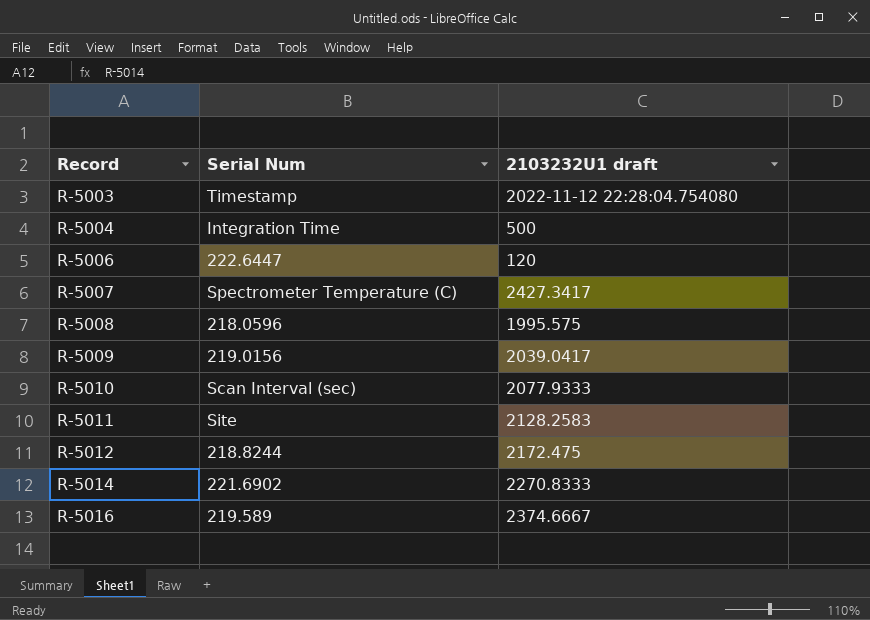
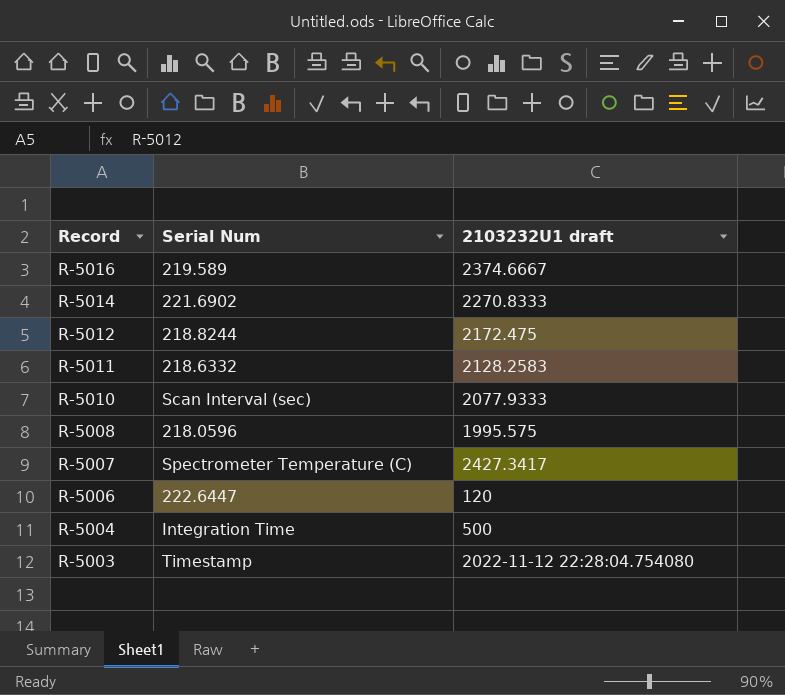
row order: Record ascending -> Record descending
row R-5009: 219.0156 | 2039.0417 -> none
R-5011 | Serial Num: Site -> 218.6332

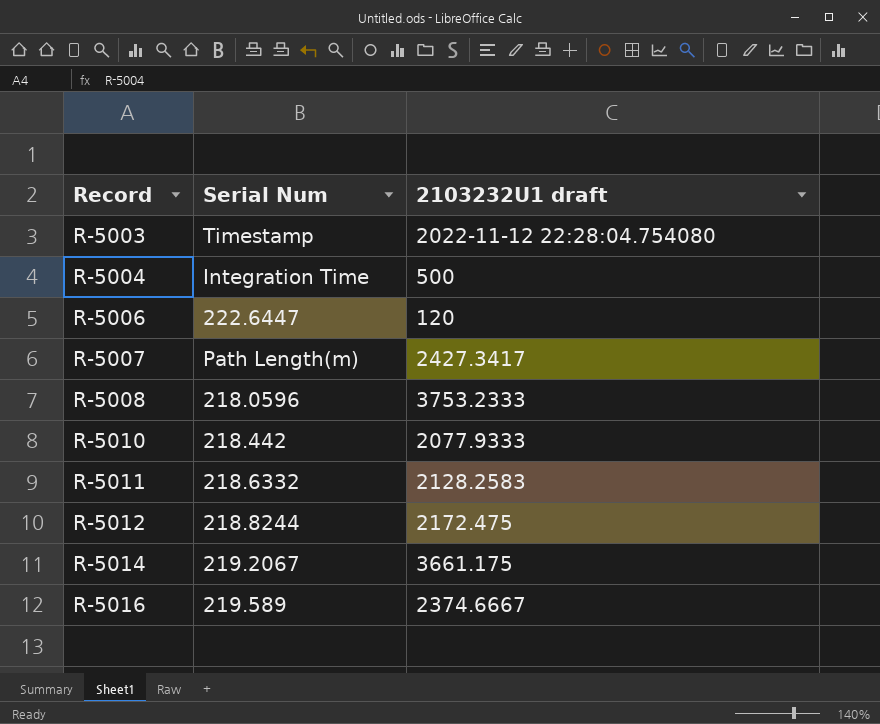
row order: Record descending -> Record ascending
R-5007 | Serial Num: Spectrometer Temperature (C) -> Path Length(m)
R-5008 | 2103232U1 draft: 1995.575 -> 3753.2333
R-5010 | Serial Num: Scan Interval (sec) -> 218.442
R-5014 | Serial Num: 221.6902 -> 219.2067
R-5014 | 2103232U1 draft: 2270.8333 -> 3661.175

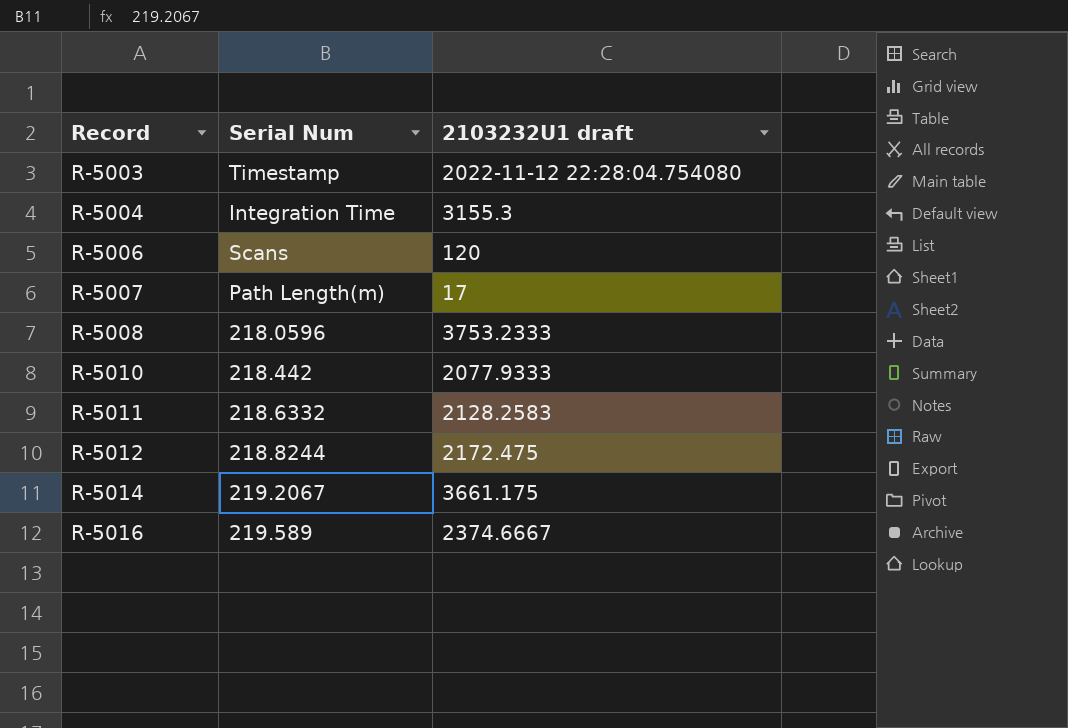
R-5004 | 2103232U1 draft: 500 -> 3155.3
R-5006 | Serial Num: 222.6447 -> Scans
R-5007 | 2103232U1 draft: 2427.3417 -> 17

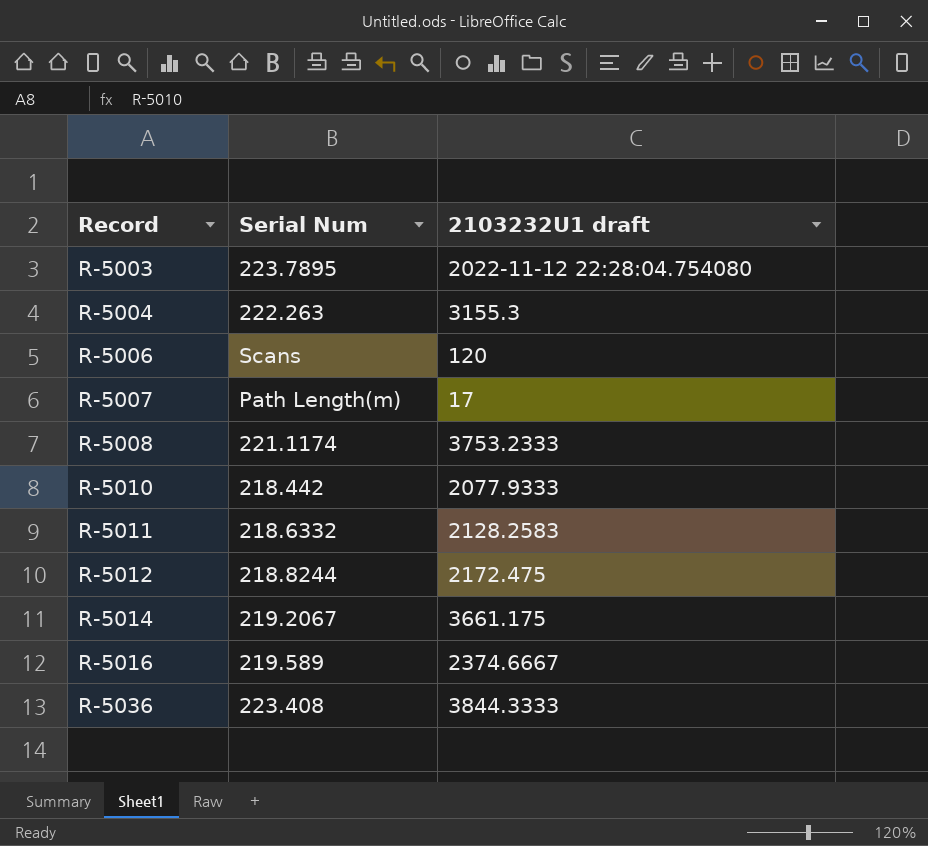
R-5003 | Serial Num: Timestamp -> 223.7895
R-5004 | Serial Num: Integration Time -> 222.263
R-5008 | Serial Num: 218.0596 -> 221.1174
row R-5036: none -> 223.408 | 3844.3333

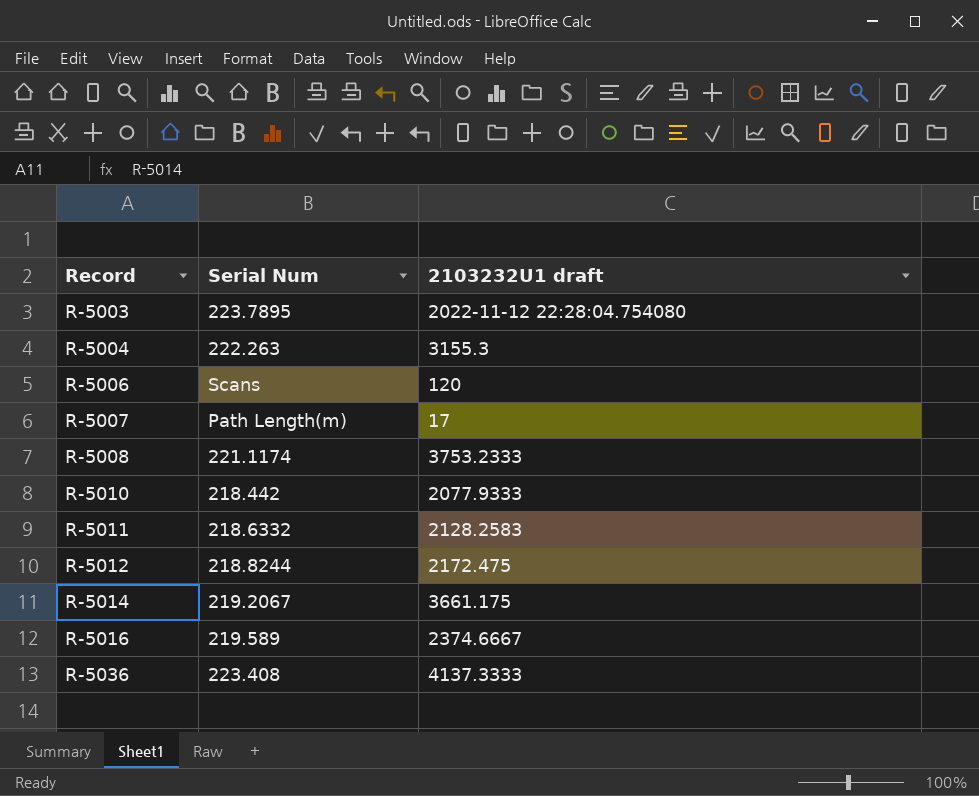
R-5036 | 2103232U1 draft: 3844.3333 -> 4137.3333

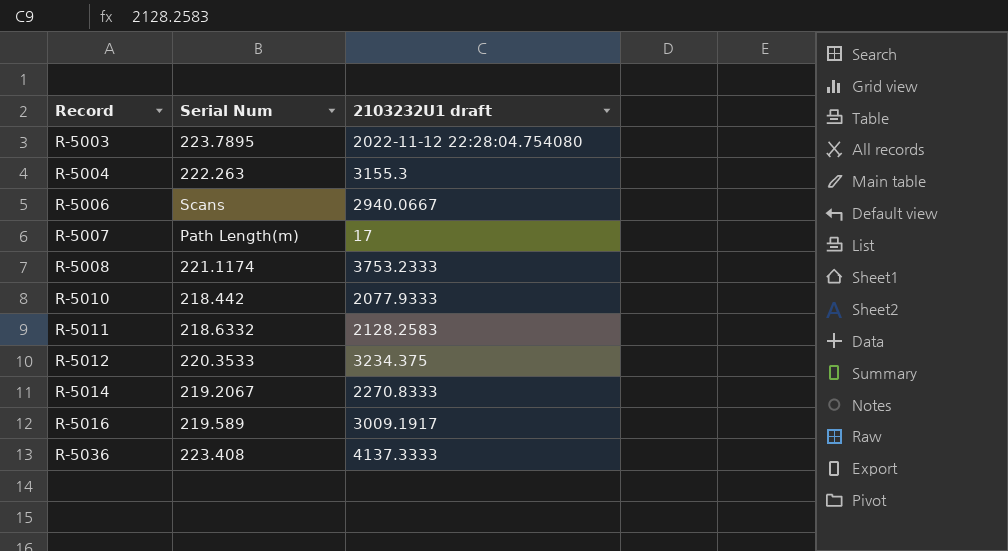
R-5006 | 2103232U1 draft: 120 -> 2940.0667
R-5012 | Serial Num: 218.8244 -> 220.3533
R-5012 | 2103232U1 draft: 2172.475 -> 3234.375
R-5014 | 2103232U1 draft: 3661.175 -> 2270.8333
R-5016 | 2103232U1 draft: 2374.6667 -> 3009.1917

